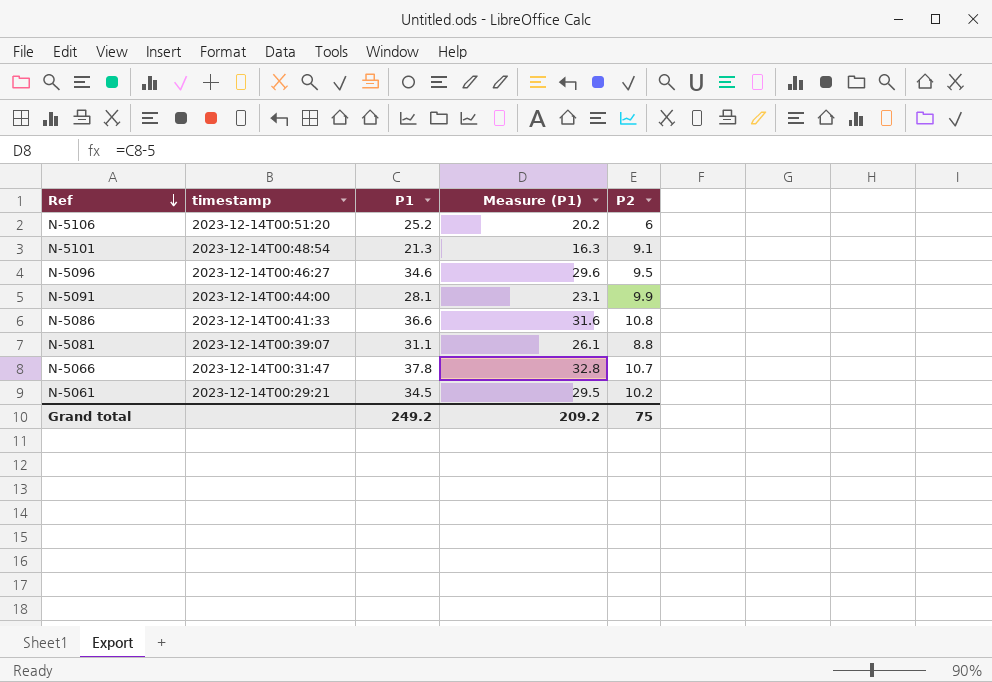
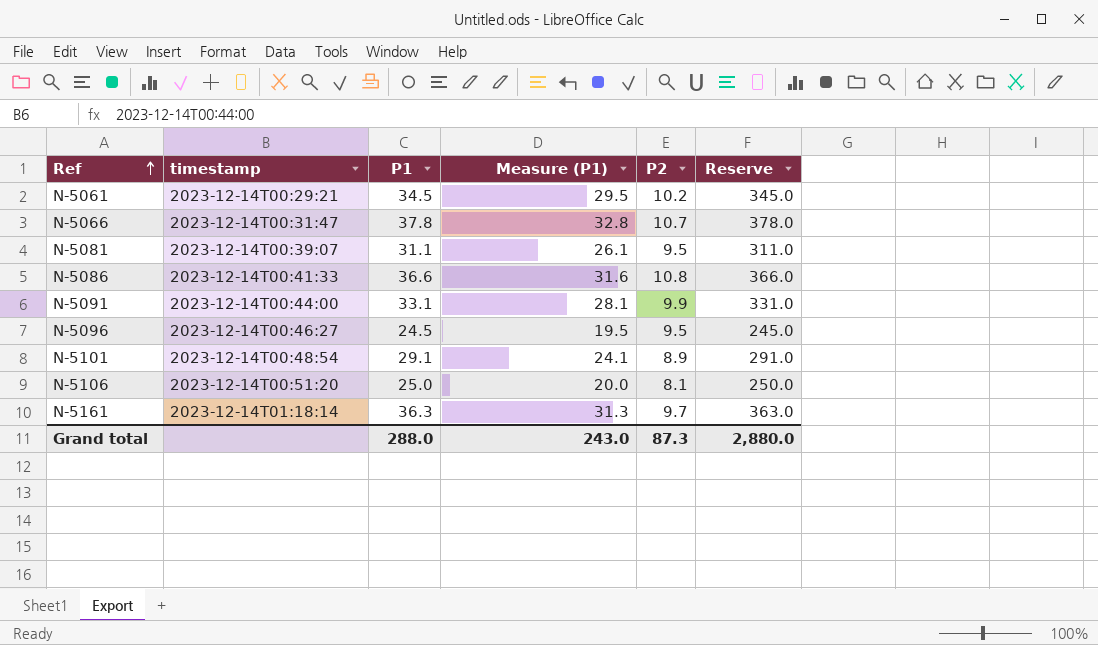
row order: Ref descending -> Ref ascending
column Reserve | formula: none -> [P1] * 10
N-5081 | P2: 8.8 -> 9.5
N-5091 | P1: 28.1 -> 33.1
N-5091 | Measure (P1): 23.1 -> 28.1
N-5096 | P1: 34.6 -> 24.5
N-5096 | Measure (P1): 29.6 -> 19.5
N-5101 | P1: 21.3 -> 29.1
N-5101 | Measure (P1): 16.3 -> 24.1
N-5101 | P2: 9.1 -> 8.9
N-5106 | P1: 25.2 -> 25.0
N-5106 | Measure (P1): 20.2 -> 20.0
N-5106 | P2: 6 -> 8.1
row N-5161: none -> 2023-12-14T01:18:14 | 36.3 | 31.3 | 9.7 | 363.0
Grand total | P1: 249.2 -> 288.0
Grand total | Measure (P1): 209.2 -> 243.0
Grand total | P2: 75 -> 87.3

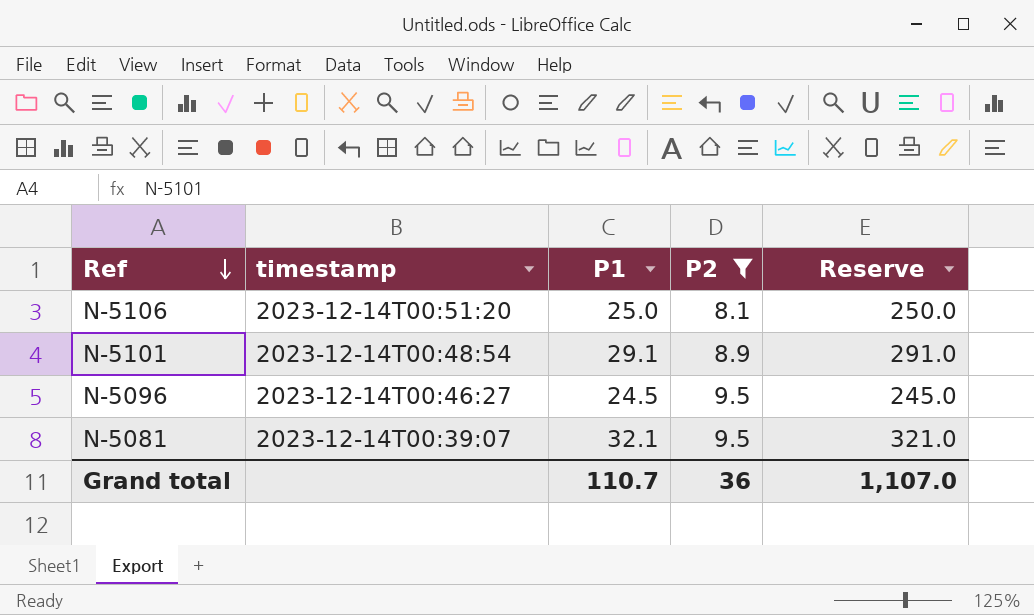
filter: none -> P2 <= 9.5
row order: Ref ascending -> Ref descending
column Measure (P1) | formula: [P1] - 5 -> none
N-5081 | P1: 31.1 -> 32.1
N-5081 | Reserve: 311.0 -> 321.0
Grand total | P1: 288.0 -> 110.7
Grand total | P2: 87.3 -> 36
Grand total | Reserve: 2,880.0 -> 1,107.0

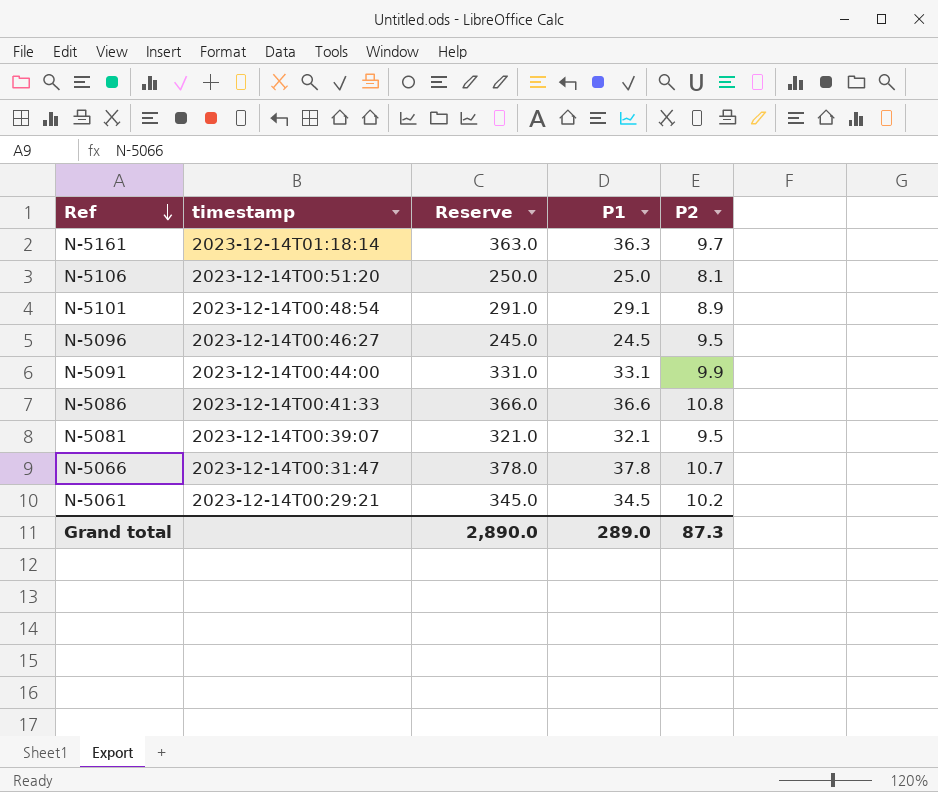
filter: P2 <= 9.5 -> none
column Reserve | position: 5 -> 3
Grand total | Reserve: 1,107.0 -> 2,890.0
Grand total | P1: 110.7 -> 289.0
Grand total | P2: 36 -> 87.3

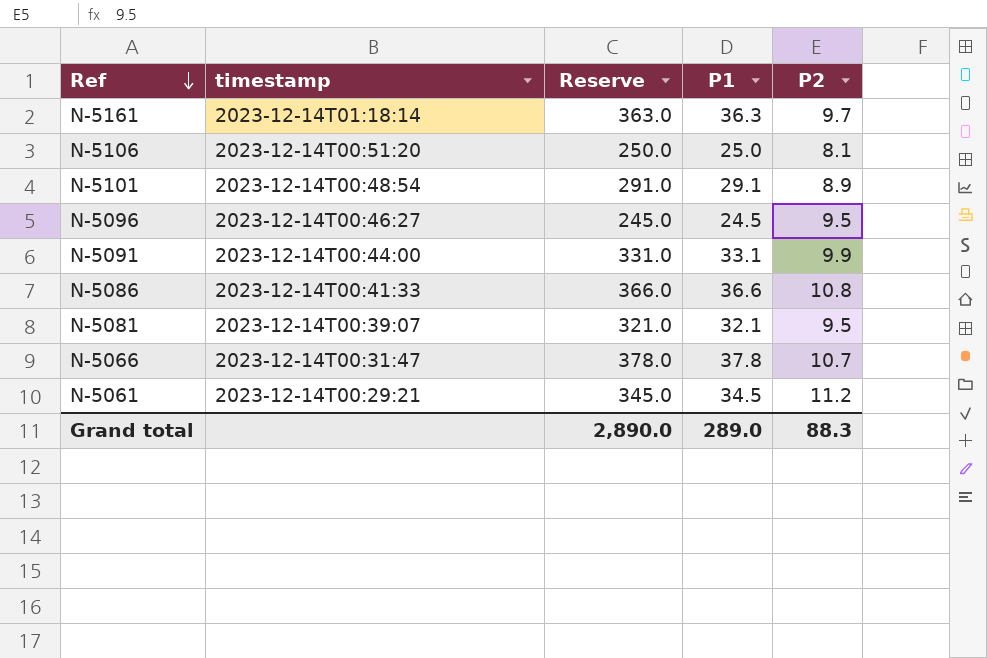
N-5061 | P2: 10.2 -> 11.2
Grand total | P2: 87.3 -> 88.3

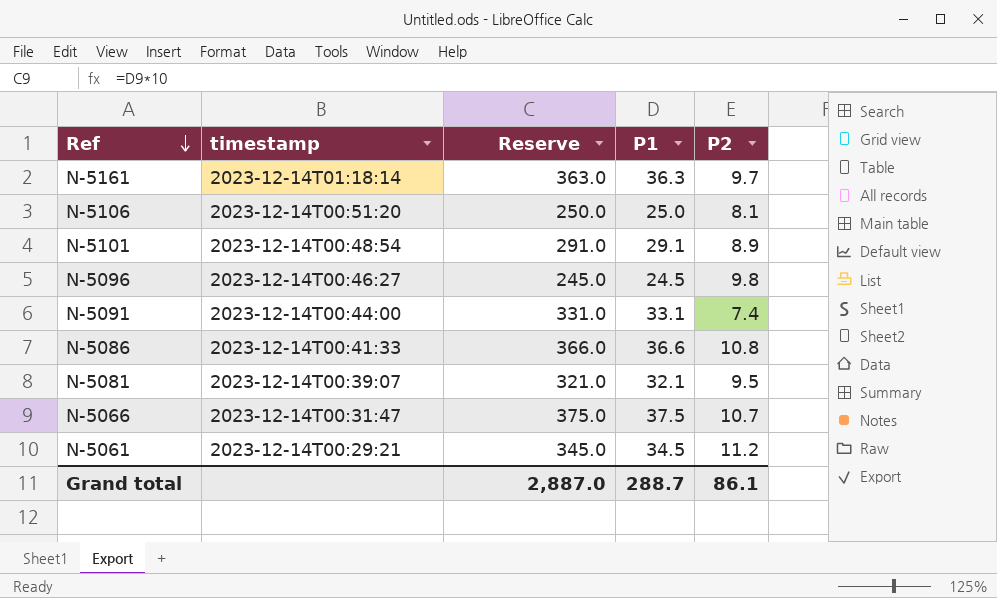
N-5096 | P2: 9.5 -> 9.8
N-5091 | P2: 9.9 -> 7.4
N-5066 | Reserve: 378.0 -> 375.0
N-5066 | P1: 37.8 -> 37.5
Grand total | Reserve: 2,890.0 -> 2,887.0
Grand total | P1: 289.0 -> 288.7
Grand total | P2: 88.3 -> 86.1

